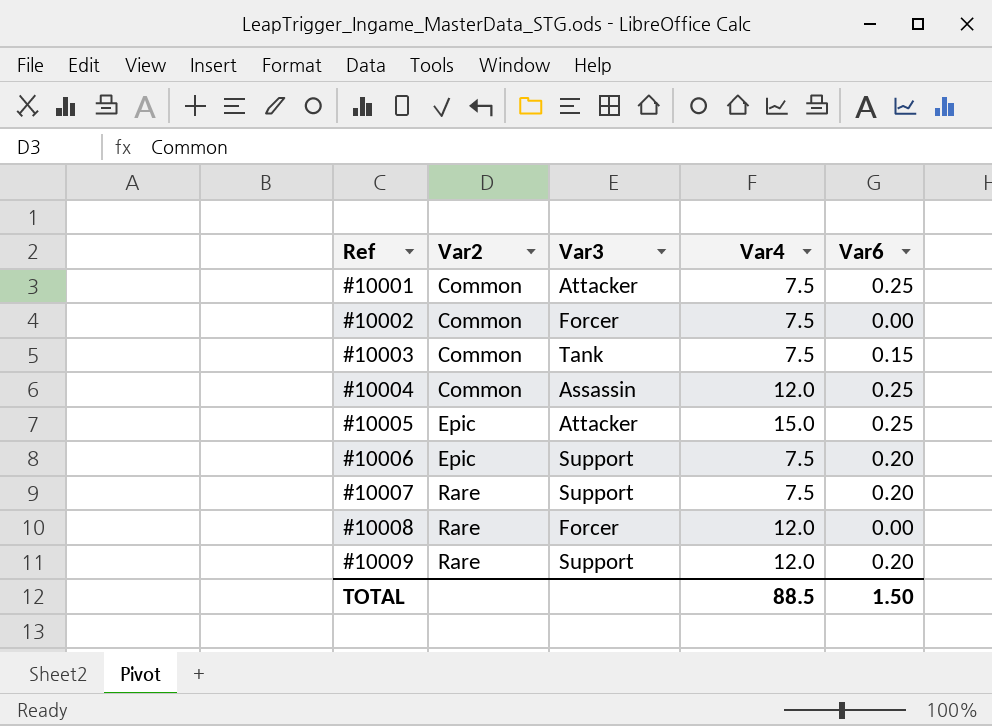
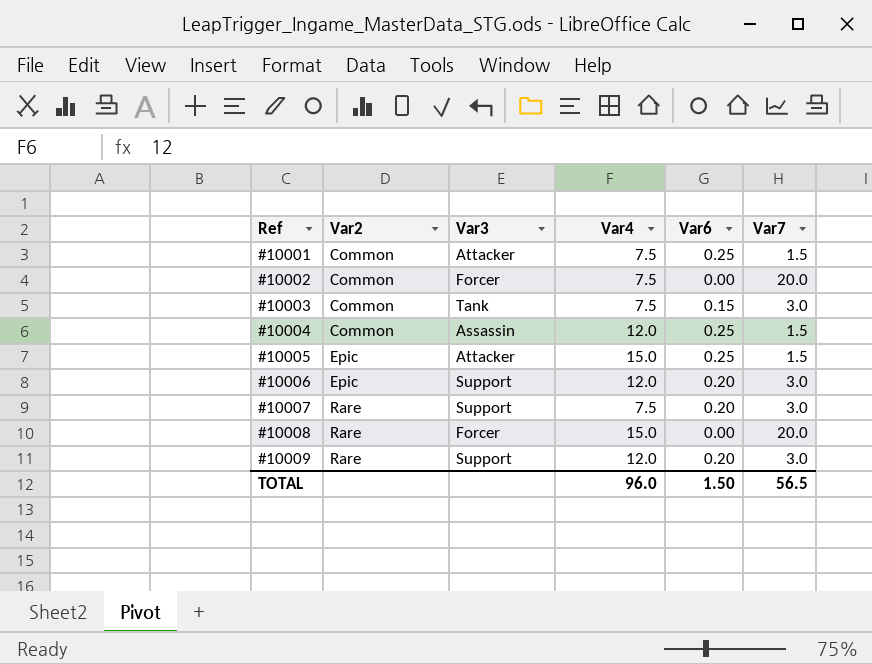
column Var7 | position: none -> 6
#10006 | Var4: 7.5 -> 12.0
#10008 | Var4: 12.0 -> 15.0
TOTAL | Var4: 88.5 -> 96.0

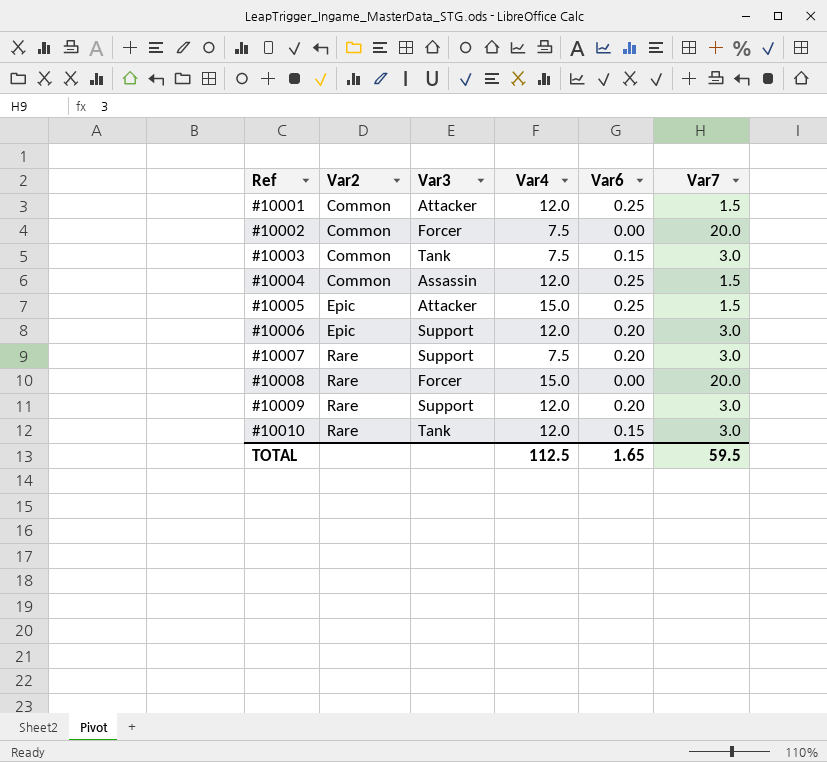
#10001 | Var4: 7.5 -> 12.0
row #10010: none -> Rare | Tank | 12.0 | 0.15 | 3.0
TOTAL | Var4: 96.0 -> 112.5
TOTAL | Var6: 1.50 -> 1.65
TOTAL | Var7: 56.5 -> 59.5

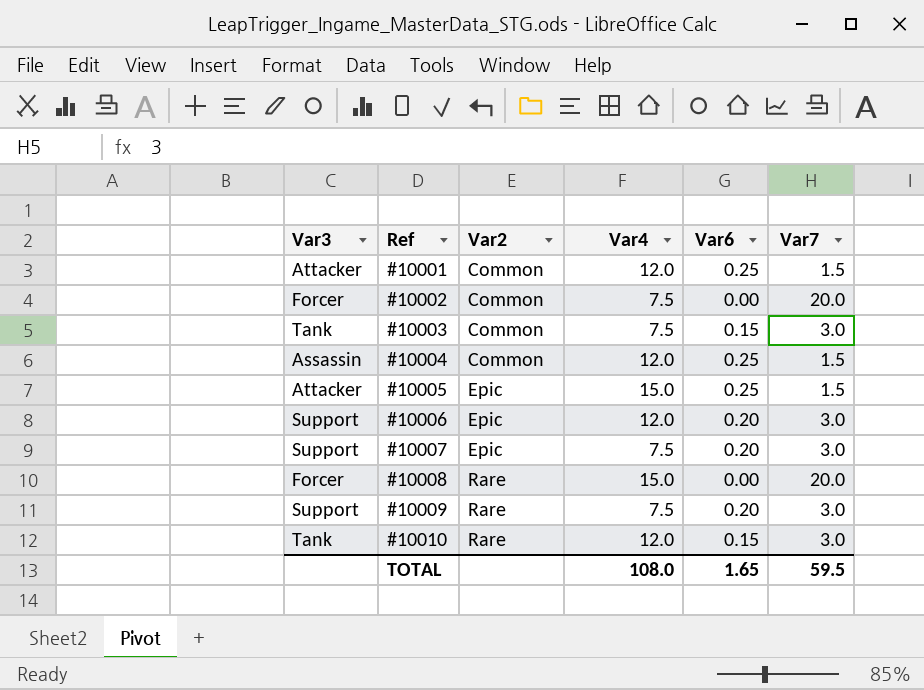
column Var3 | position: 3 -> 1
#10007 | Var2: Rare -> Epic
#10009 | Var4: 12.0 -> 7.5
TOTAL | Var4: 112.5 -> 108.0

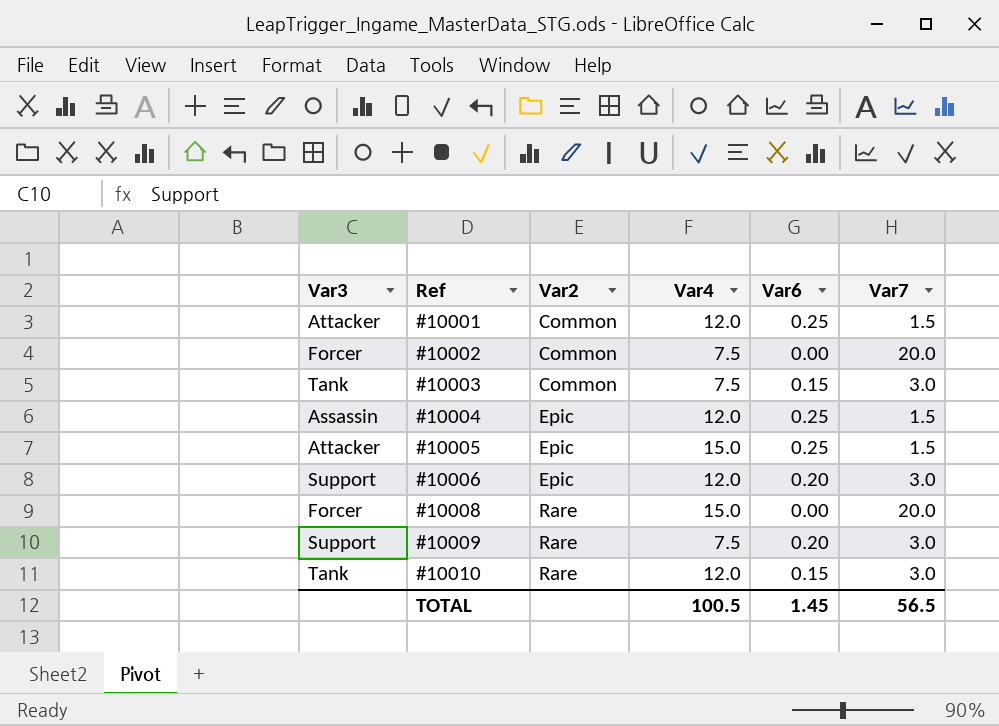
row #10007: Support | Epic | 7.5 | 0.20 | 3.0 -> none
#10004 | Var2: Common -> Epic
TOTAL | Var4: 108.0 -> 100.5
TOTAL | Var6: 1.65 -> 1.45
TOTAL | Var7: 59.5 -> 56.5

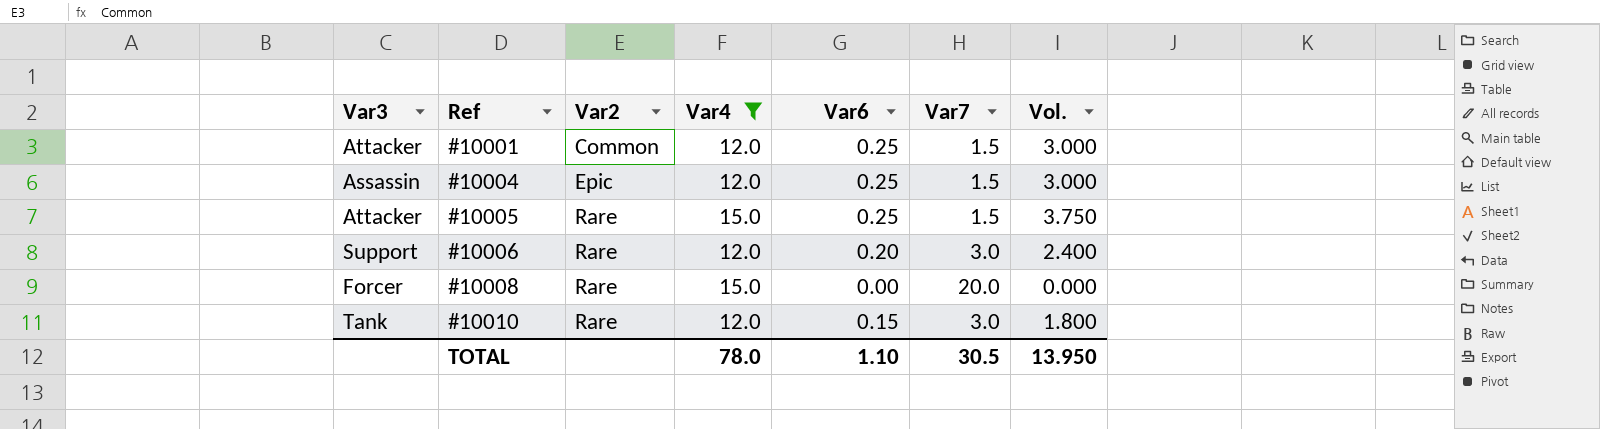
filter: none -> Var4 != 7.5
column Vol. | formula: none -> [Var4] * [Var6]
#10005 | Var2: Epic -> Rare
#10006 | Var2: Epic -> Rare
TOTAL | Var4: 100.5 -> 78.0
TOTAL | Var6: 1.45 -> 1.10
TOTAL | Var7: 56.5 -> 30.5

